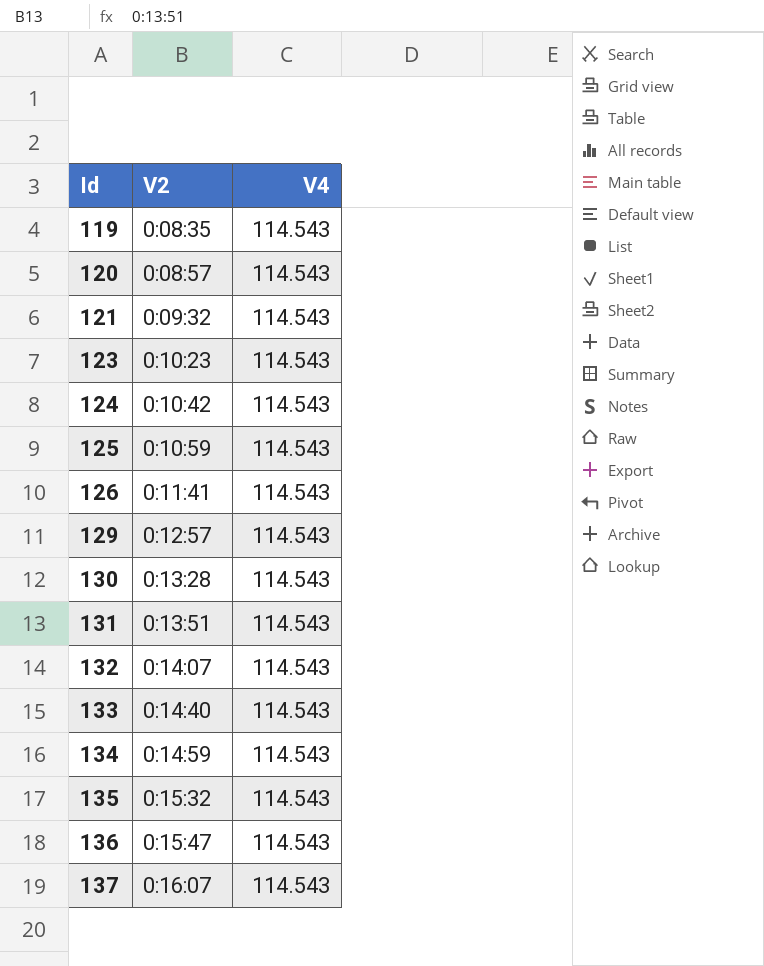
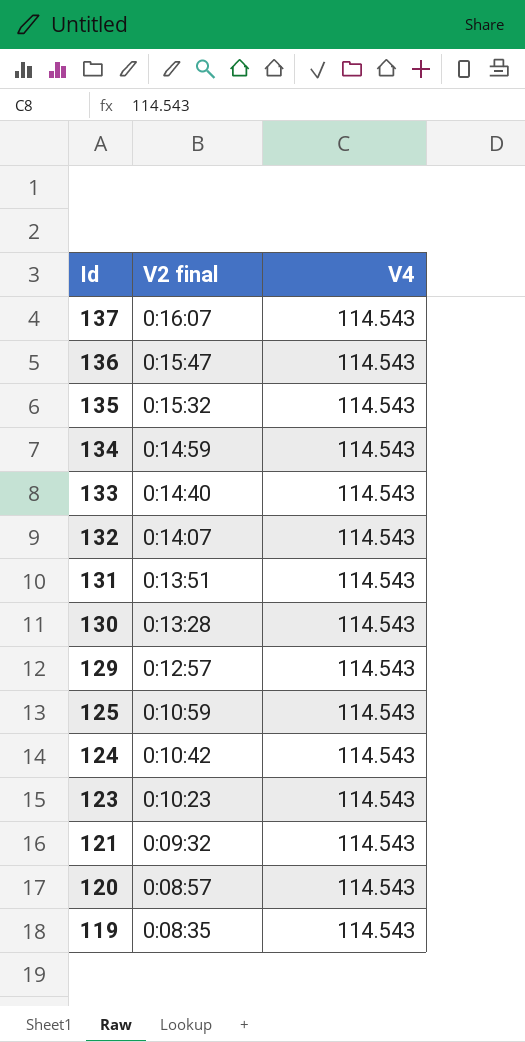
row order: Id ascending -> Id descending
column name: V2 -> V2 final
row 126: 0:11:41 | 114.543 -> none

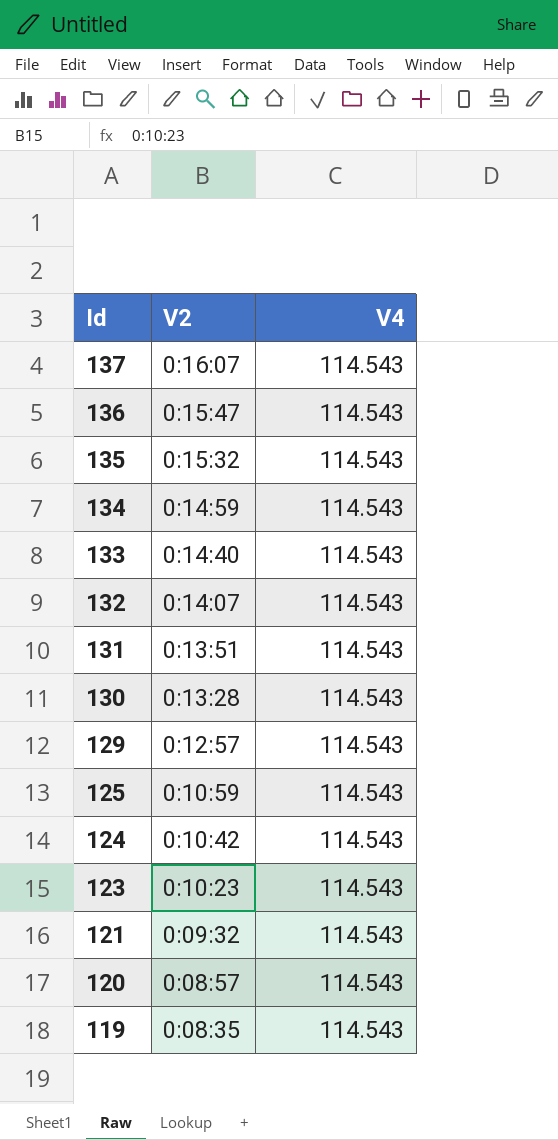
column name: V2 final -> V2

